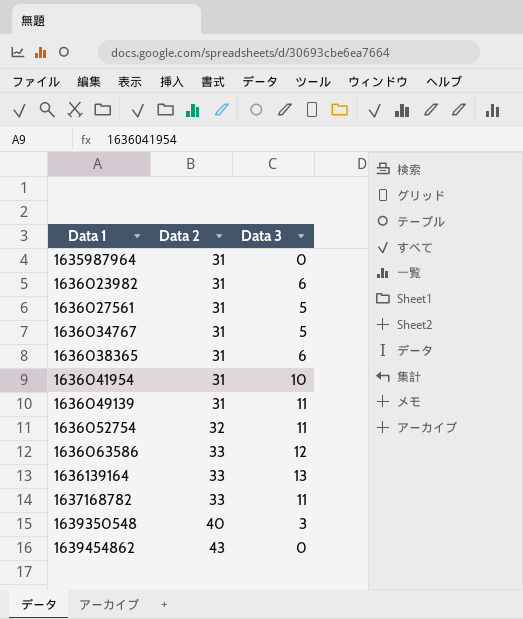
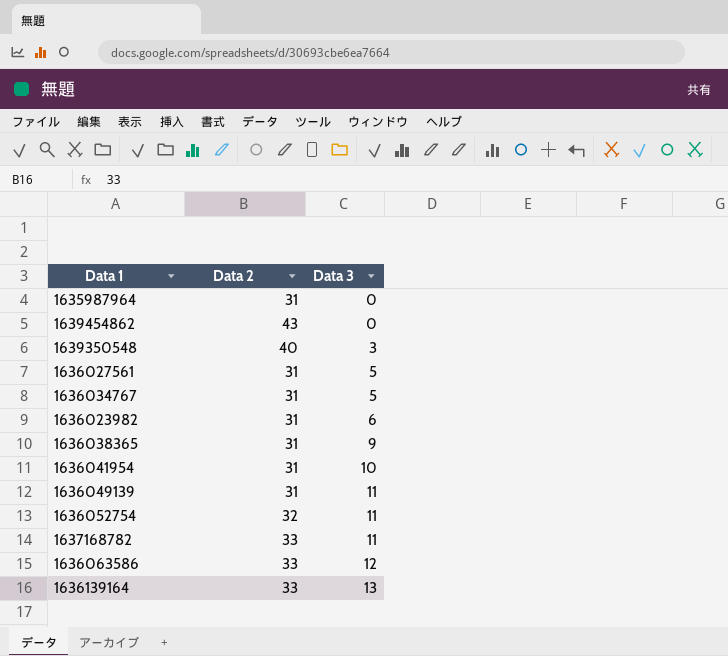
row order: Data 1 ascending -> Data 3 ascending
1636038365 | Data 3: 6 -> 9

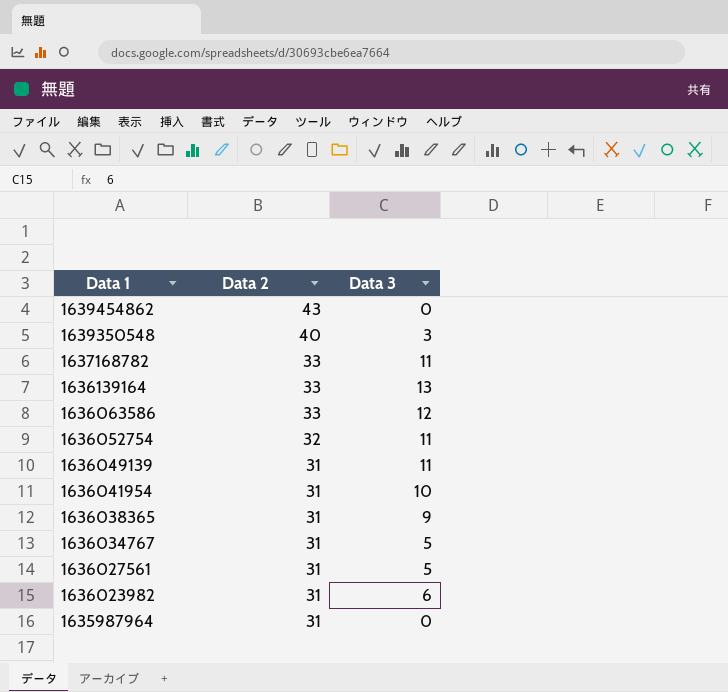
row order: Data 3 ascending -> Data 1 descending

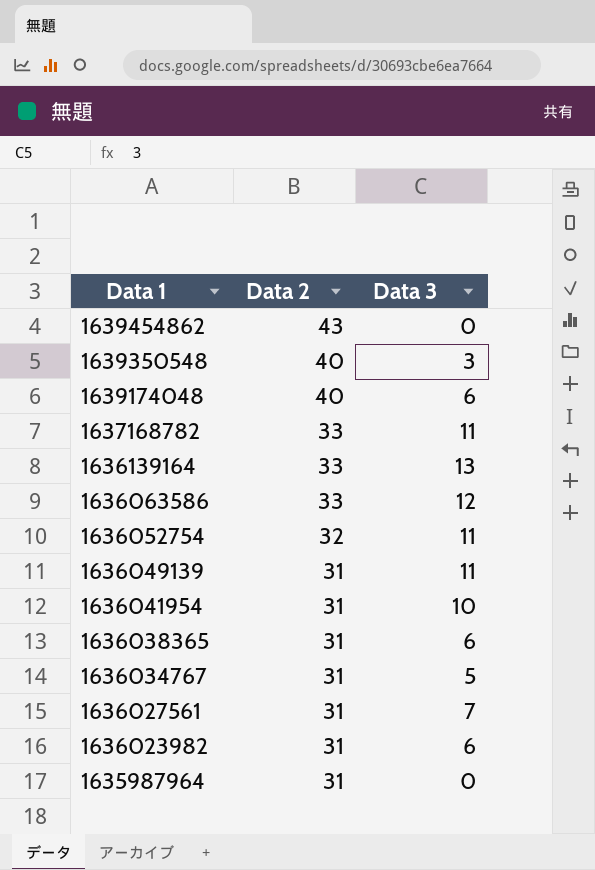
row 1639174048: none -> 40 | 6
1636038365 | Data 3: 9 -> 6
1636027561 | Data 3: 5 -> 7

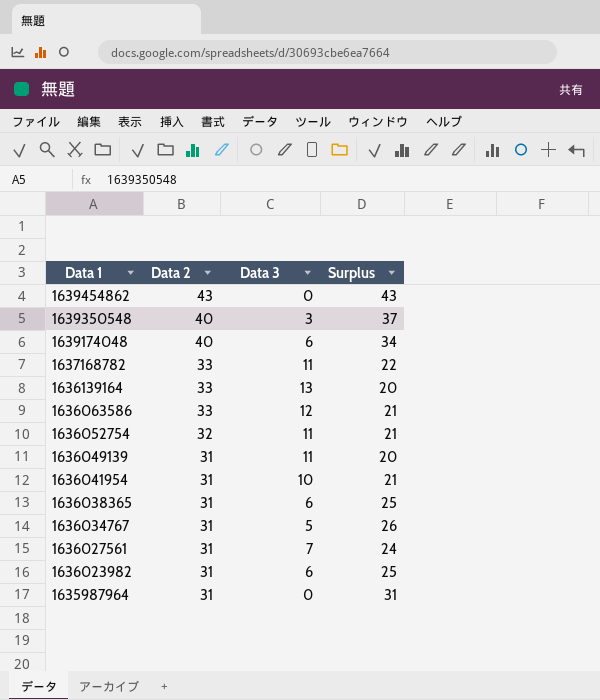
column Surplus | formula: none -> [Data 2] - [Data 3]

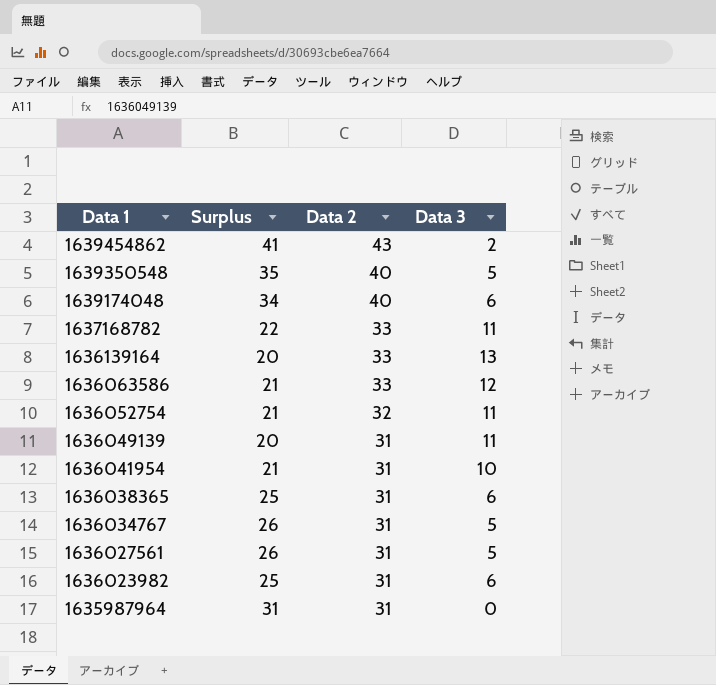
column Surplus | position: 4 -> 2
1639454862 | Surplus: 43 -> 41
1639454862 | Data 3: 0 -> 2
1639350548 | Surplus: 37 -> 35
1639350548 | Data 3: 3 -> 5
1636027561 | Surplus: 24 -> 26
1636027561 | Data 3: 7 -> 5

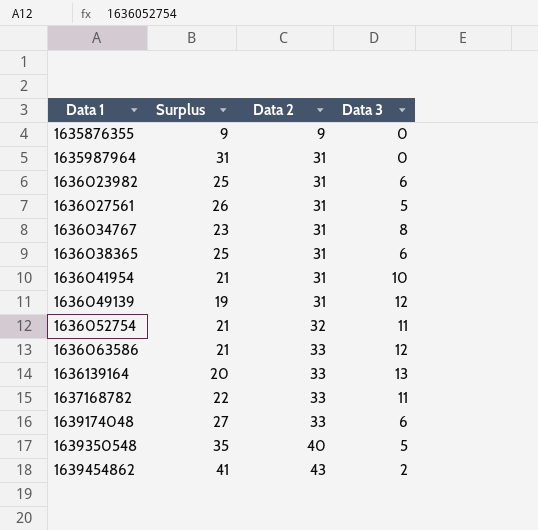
row order: Data 1 descending -> Data 1 ascending
row 1635876355: none -> 9 | 9 | 0
1636034767 | Surplus: 26 -> 23
1636034767 | Data 3: 5 -> 8
1636049139 | Surplus: 20 -> 19
1636049139 | Data 3: 11 -> 12
1639174048 | Surplus: 34 -> 27
1639174048 | Data 2: 40 -> 33

